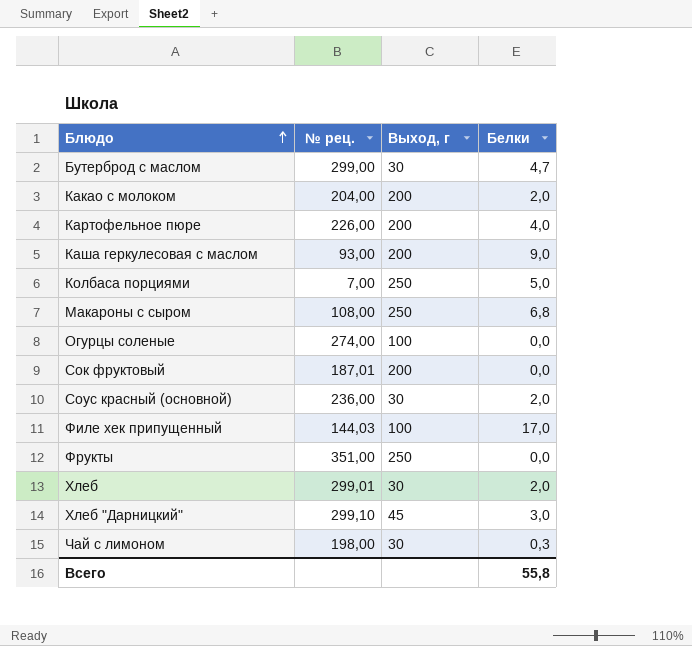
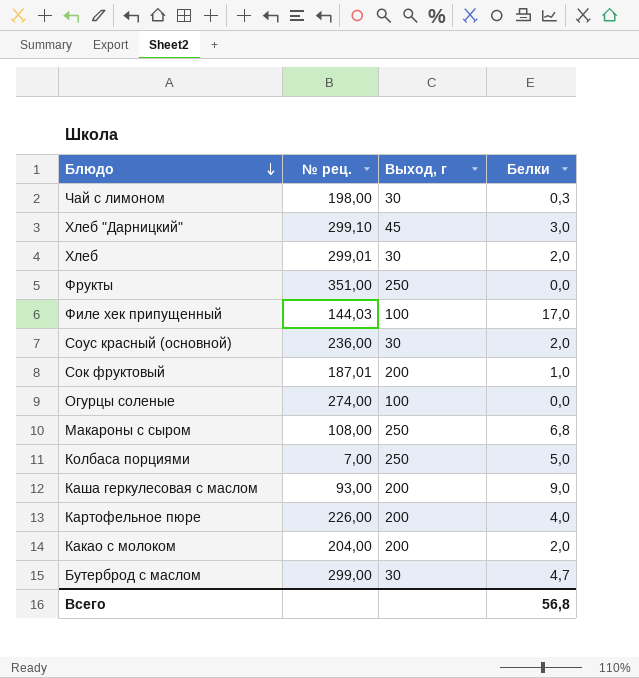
row order: Блюдо ascending -> Блюдо descending
Сок фруктовый | Белки: 0,0 -> 1,0
Всего | Белки: 55,8 -> 56,8

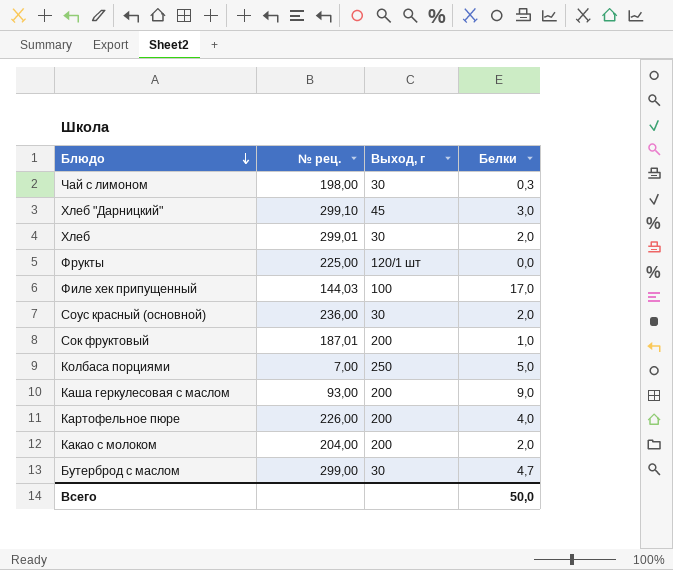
row Огурцы соленые: 274,00 | 100 | 0,0 -> none
row Макароны с сыром: 108,00 | 250 | 6,8 -> none
Фрукты | № рец.: 351,00 -> 225,00
Фрукты | Выход, г: 250 -> 120/1 шт
Всего | Белки: 56,8 -> 50,0

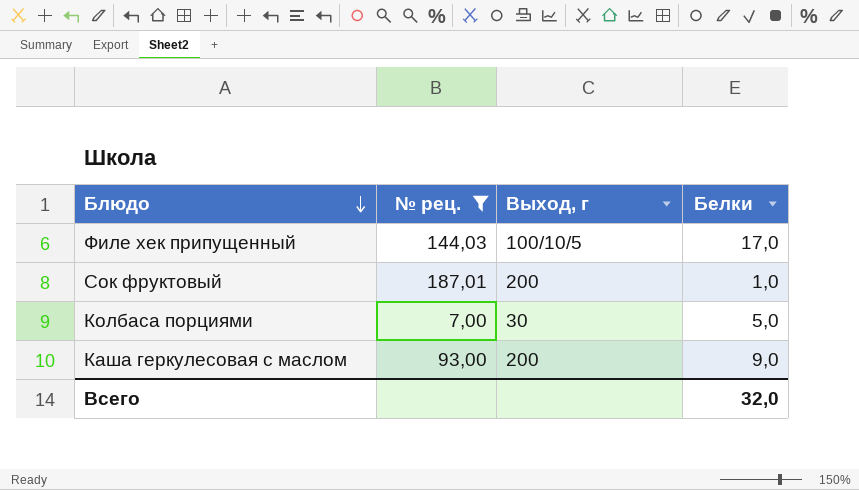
filter: none -> № рец. <= 187,01
Филе хек припущенный | Выход, г: 100 -> 100/10/5
Колбаса порциями | Выход, г: 250 -> 30
Всего | Белки: 50,0 -> 32,0

